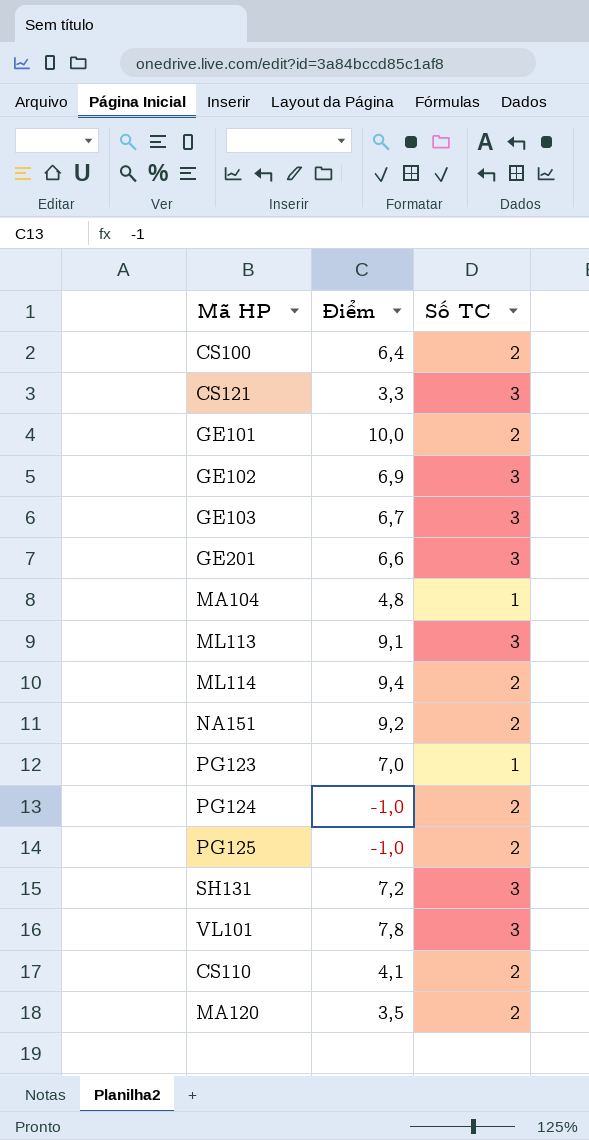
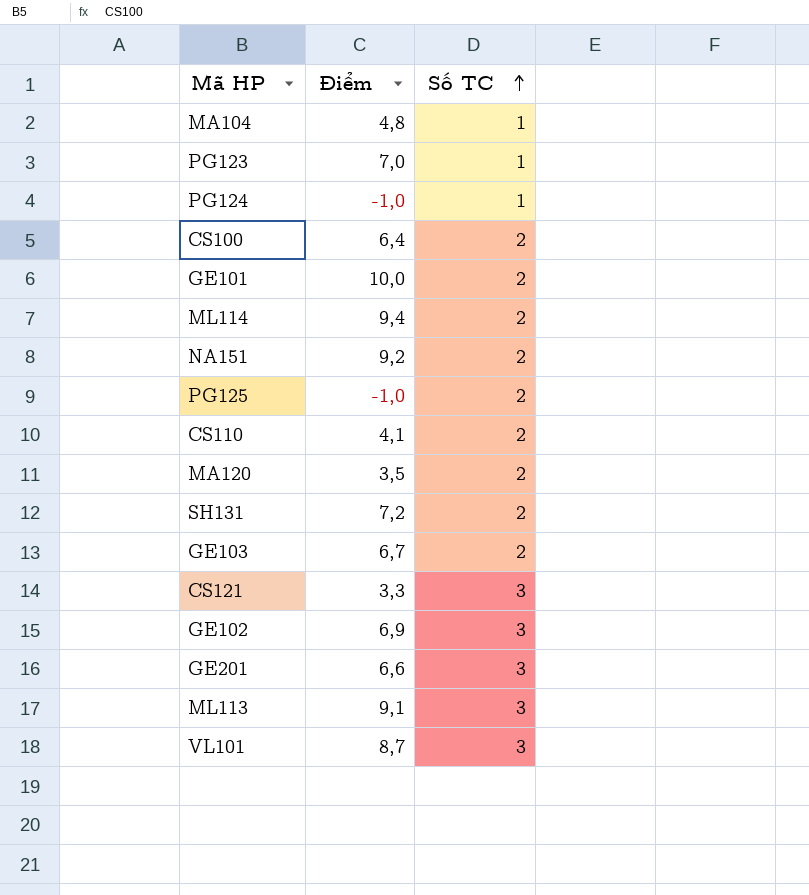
row order: none -> Số TC ascending
PG124 | Số TC: 2 -> 1
SH131 | Số TC: 3 -> 2
GE103 | Số TC: 3 -> 2
VL101 | Điểm: 7,8 -> 8,7

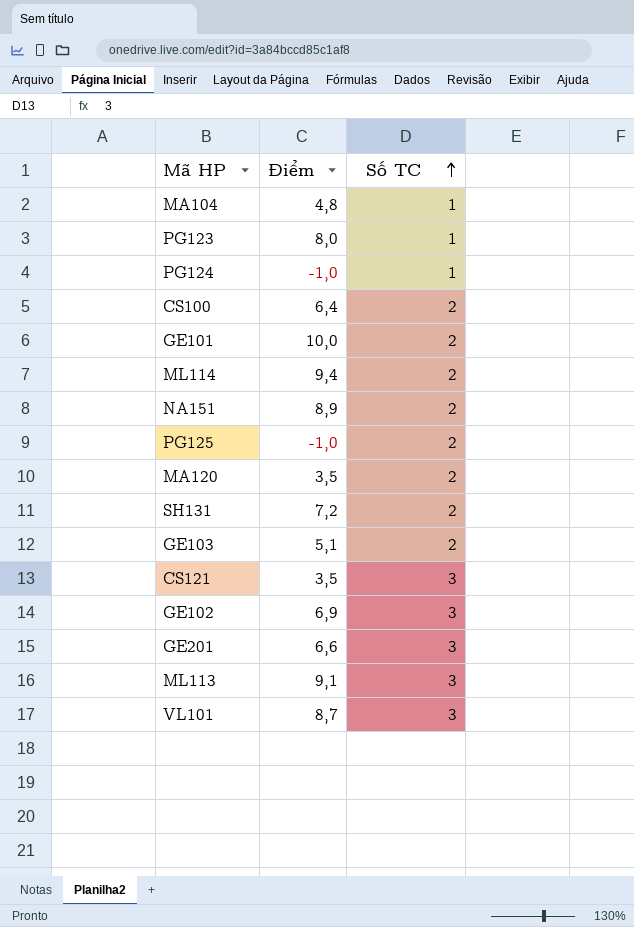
row CS110: 4,1 | 2 -> none
PG123 | Điểm: 7,0 -> 8,0
NA151 | Điểm: 9,2 -> 8,9
GE103 | Điểm: 6,7 -> 5,1
CS121 | Điểm: 3,3 -> 3,5

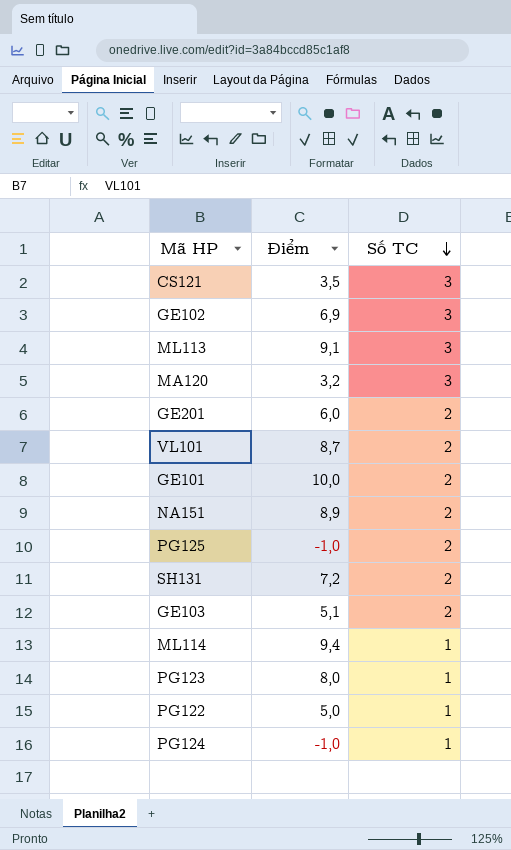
row order: Số TC ascending -> Số TC descending
row MA104: 4,8 | 1 -> none
row CS100: 6,4 | 2 -> none
MA120 | Điểm: 3,5 -> 3,2
MA120 | Số TC: 2 -> 3
GE201 | Điểm: 6,6 -> 6,0
GE201 | Số TC: 3 -> 2
VL101 | Số TC: 3 -> 2
ML114 | Số TC: 2 -> 1
row PG122: none -> 5,0 | 1

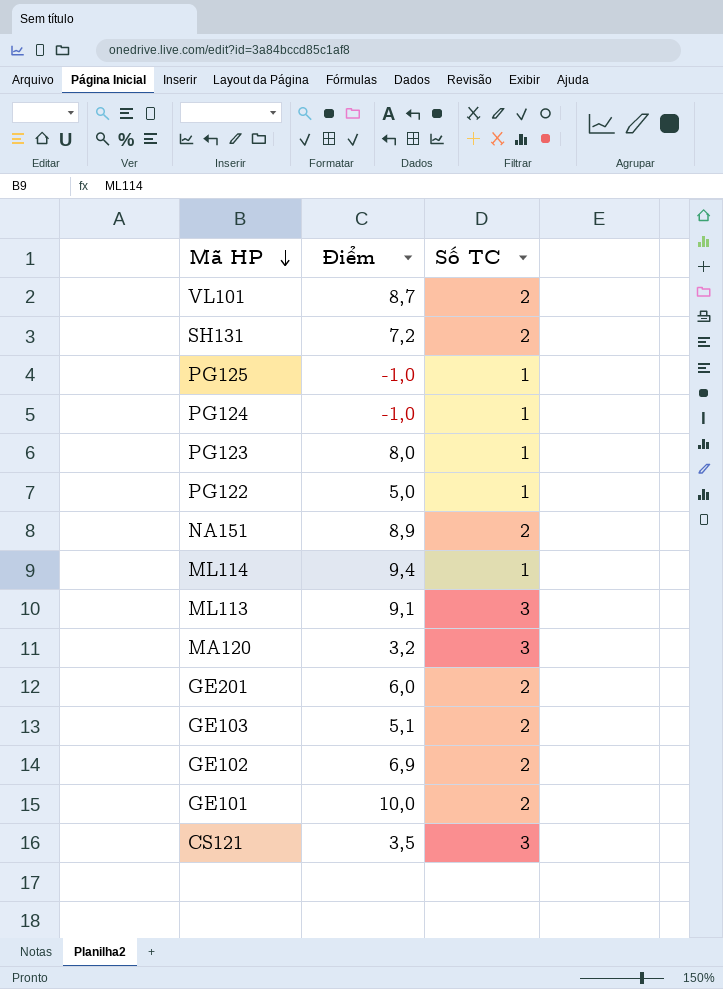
row order: Số TC descending -> Mã HP descending
PG125 | Số TC: 2 -> 1
GE102 | Số TC: 3 -> 2

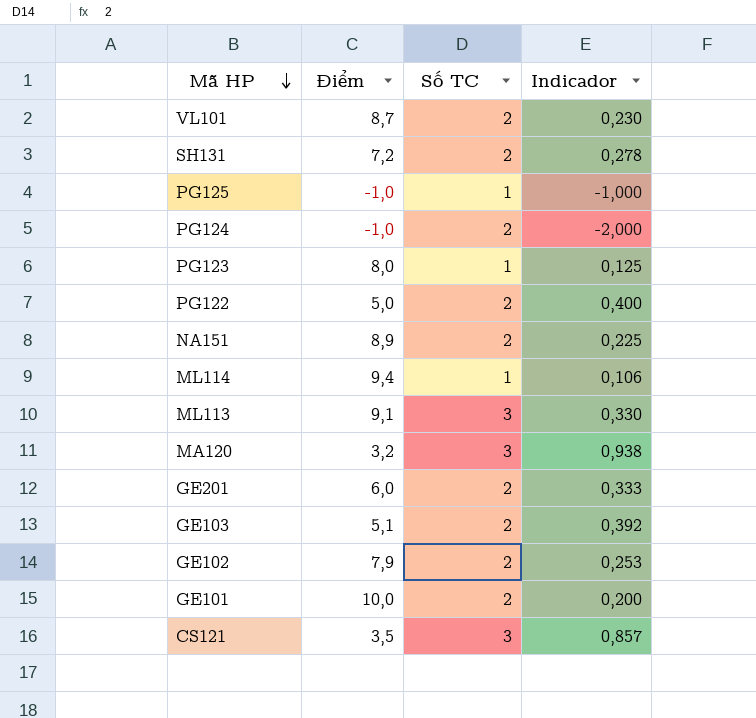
column Indicador | formula: none -> [Số TC] / [Điểm]
PG124 | Số TC: 1 -> 2
PG122 | Số TC: 1 -> 2
GE102 | Điểm: 6,9 -> 7,9

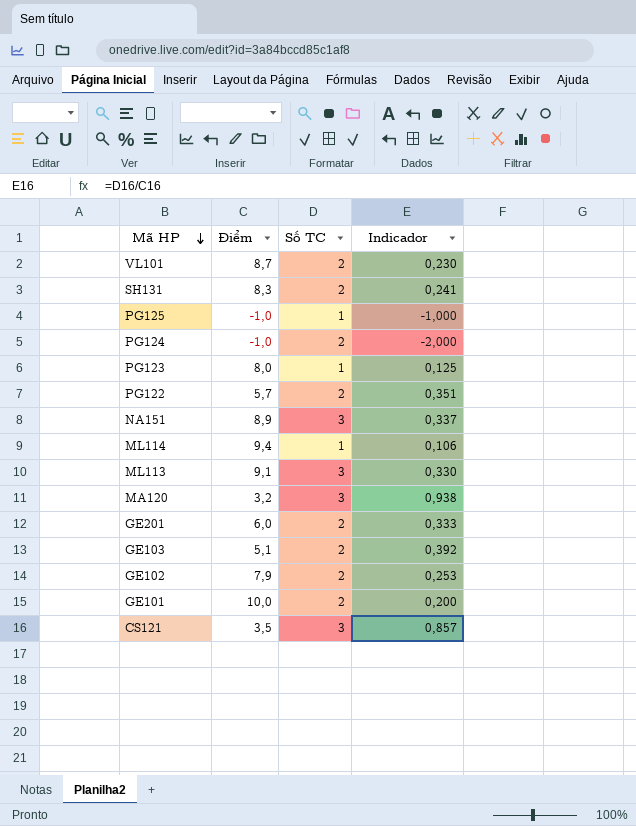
SH131 | Điểm: 7,2 -> 8,3
SH131 | Indicador: 0,278 -> 0,241
PG122 | Điểm: 5,0 -> 5,7
PG122 | Indicador: 0,400 -> 0,351
NA151 | Số TC: 2 -> 3
NA151 | Indicador: 0,225 -> 0,337

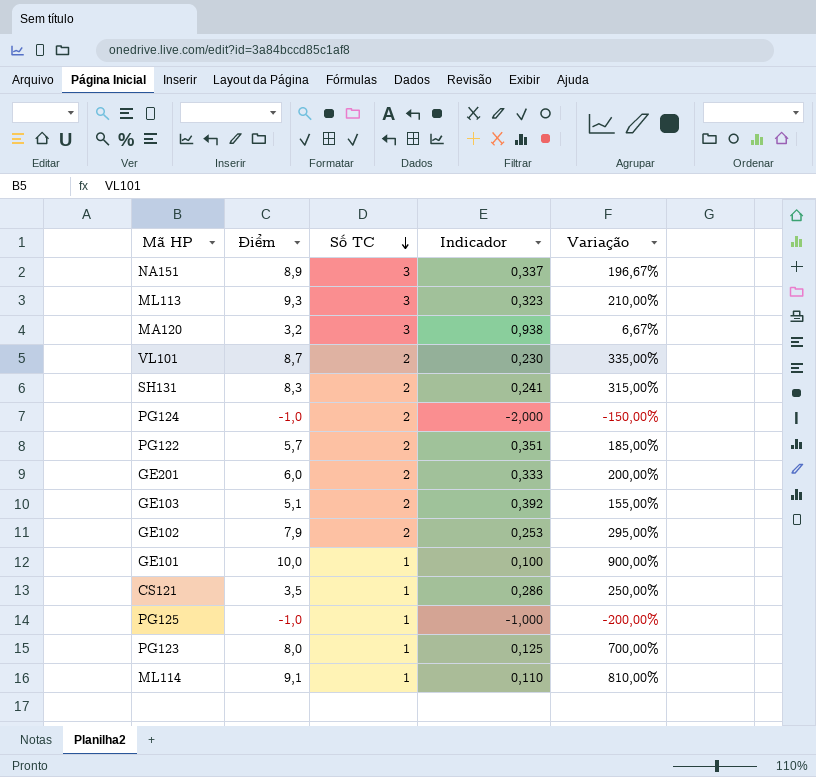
row order: Mã HP descending -> Số TC descending
column Variação | formula: none -> ([Điểm] - [Số TC]) / [Số TC]
ML113 | Điểm: 9,1 -> 9,3
ML113 | Indicador: 0,330 -> 0,323
GE101 | Số TC: 2 -> 1
GE101 | Indicador: 0,200 -> 0,100
CS121 | Số TC: 3 -> 1
CS121 | Indicador: 0,857 -> 0,286
ML114 | Điểm: 9,4 -> 9,1
ML114 | Indicador: 0,106 -> 0,110

